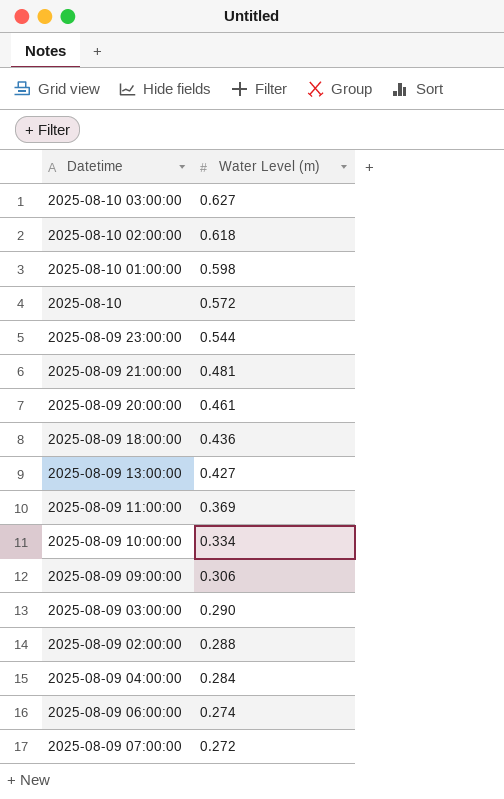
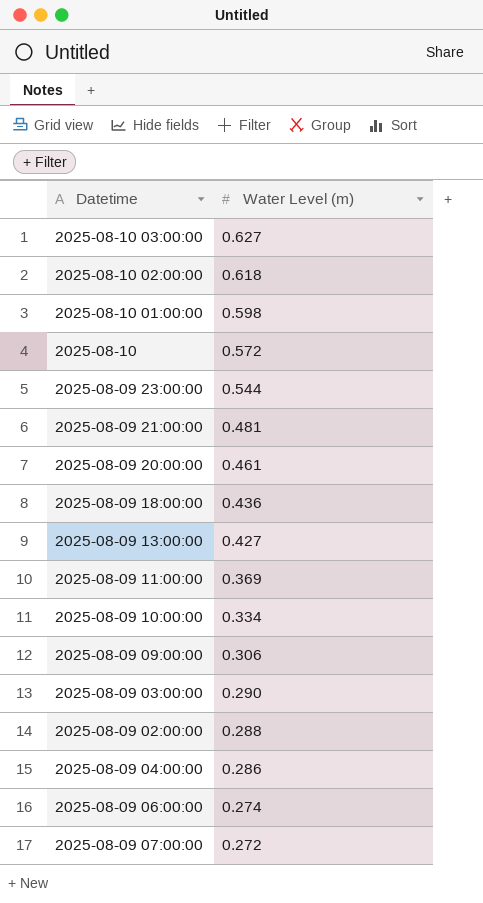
2025-08-09 04:00:00 | Water Level (m): 0.284 -> 0.286

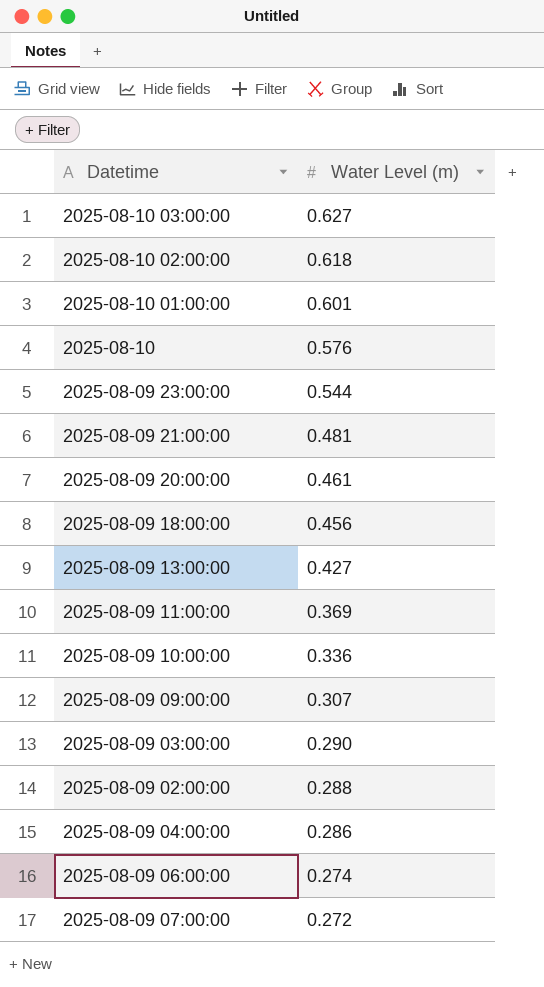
2025-08-10 01:00:00 | Water Level (m): 0.598 -> 0.601
2025-08-10 | Water Level (m): 0.572 -> 0.576
2025-08-09 18:00:00 | Water Level (m): 0.436 -> 0.456
2025-08-09 10:00:00 | Water Level (m): 0.334 -> 0.336
2025-08-09 09:00:00 | Water Level (m): 0.306 -> 0.307

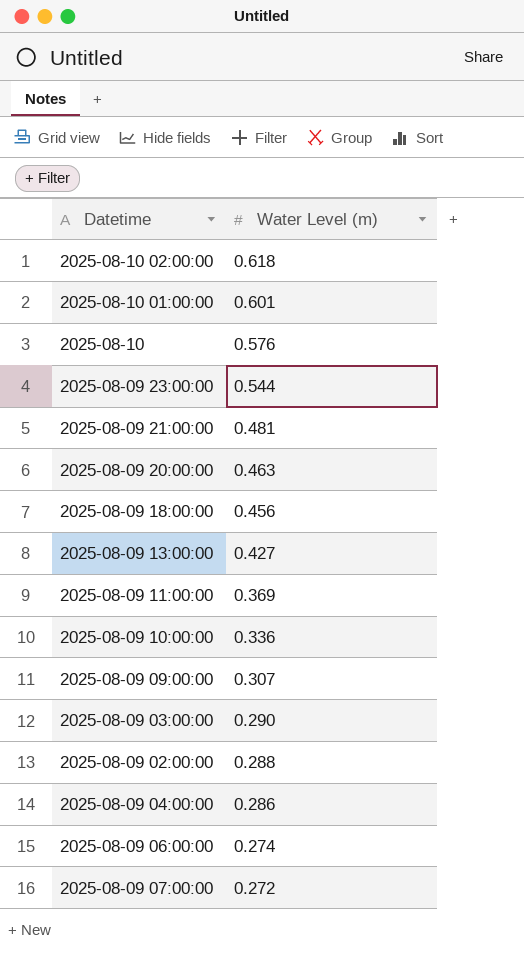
row 2025-08-10 03:00:00: 0.627 -> none
2025-08-09 20:00:00 | Water Level (m): 0.461 -> 0.463

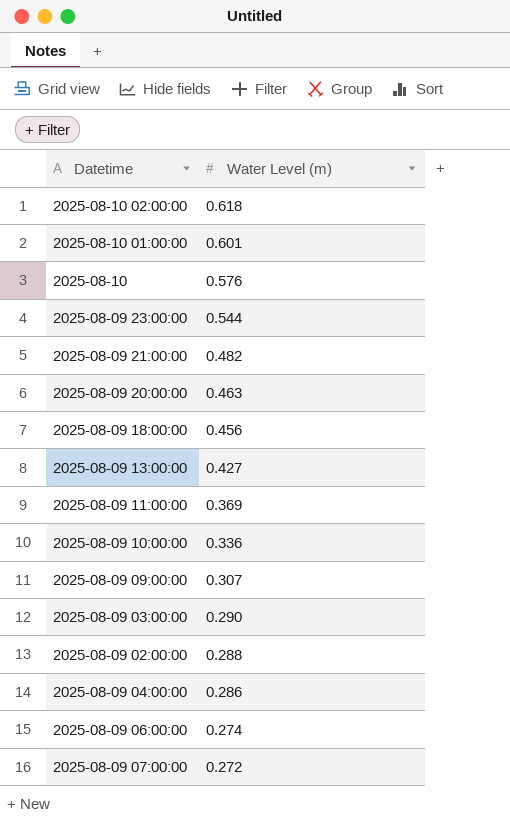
2025-08-09 21:00:00 | Water Level (m): 0.481 -> 0.482

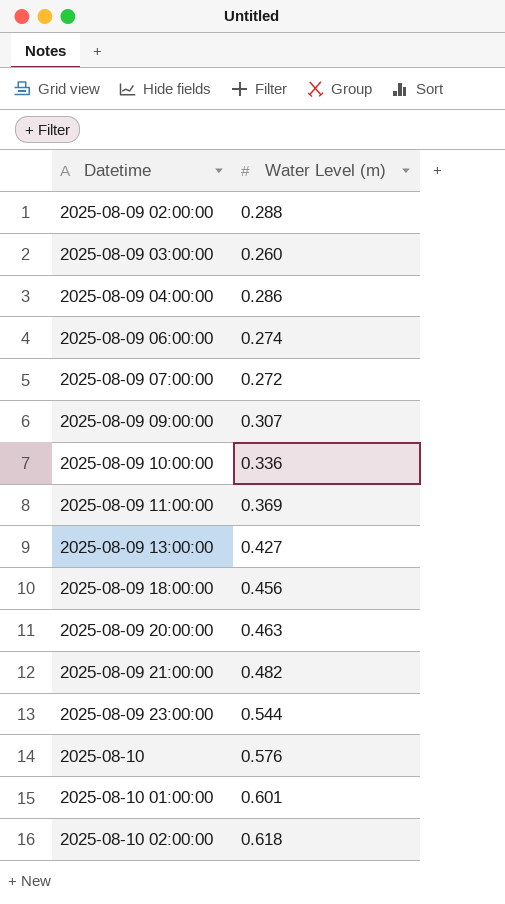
row order: Water Level (m) descending -> Datetime ascending
2025-08-09 03:00:00 | Water Level (m): 0.290 -> 0.260

